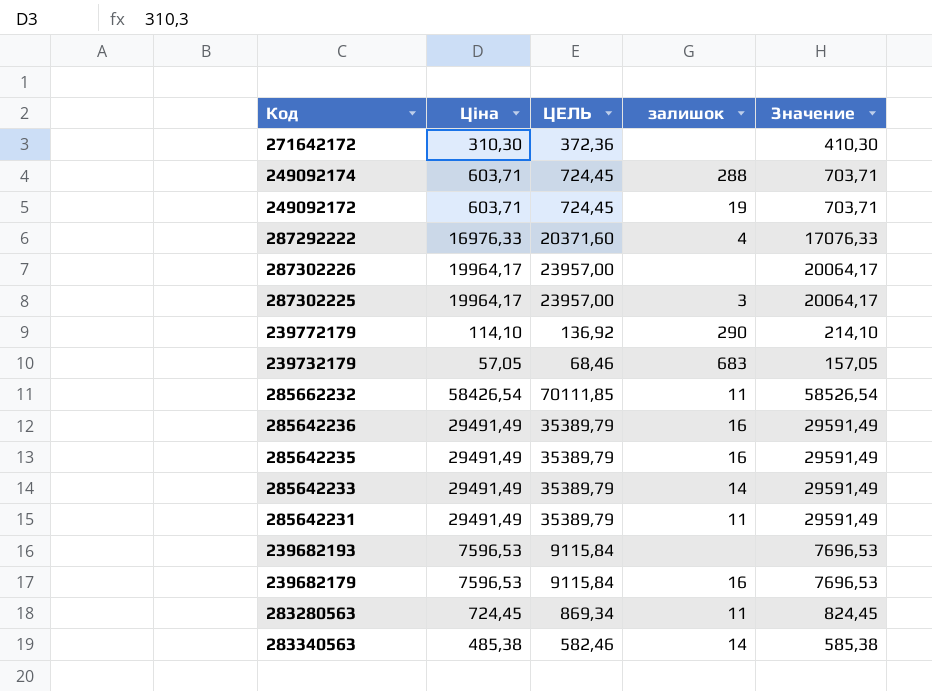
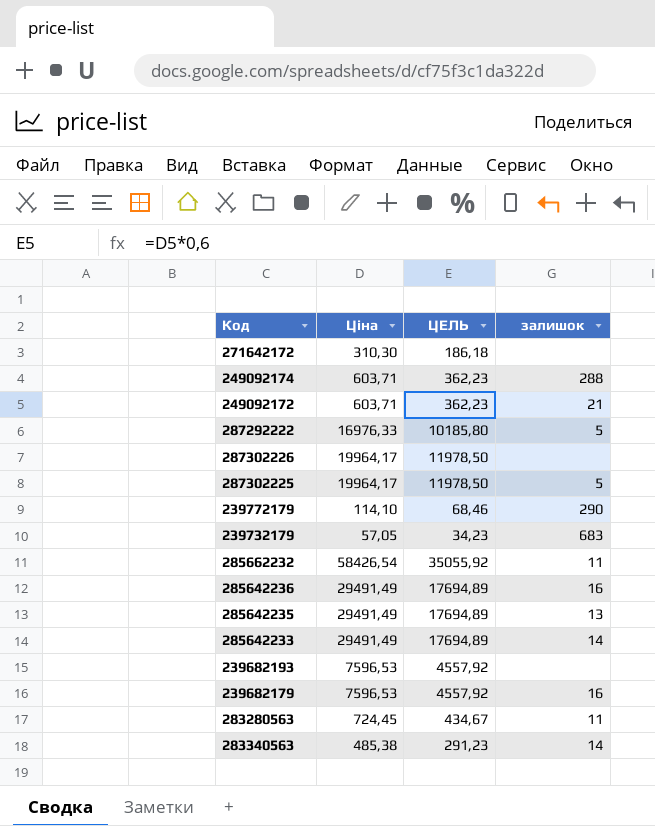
column Значение | formula: [Ціна] + 100 -> none
column ЦЕЛЬ | formula: [Ціна] * 1,2 -> [Ціна] * 0,6
row 285642231: 29491,49 | 35389,79 | 11 | 29591,49 -> none
249092172 | залишок: 19 -> 21
287292222 | залишок: 4 -> 5
287302225 | залишок: 3 -> 5
285642235 | залишок: 16 -> 13

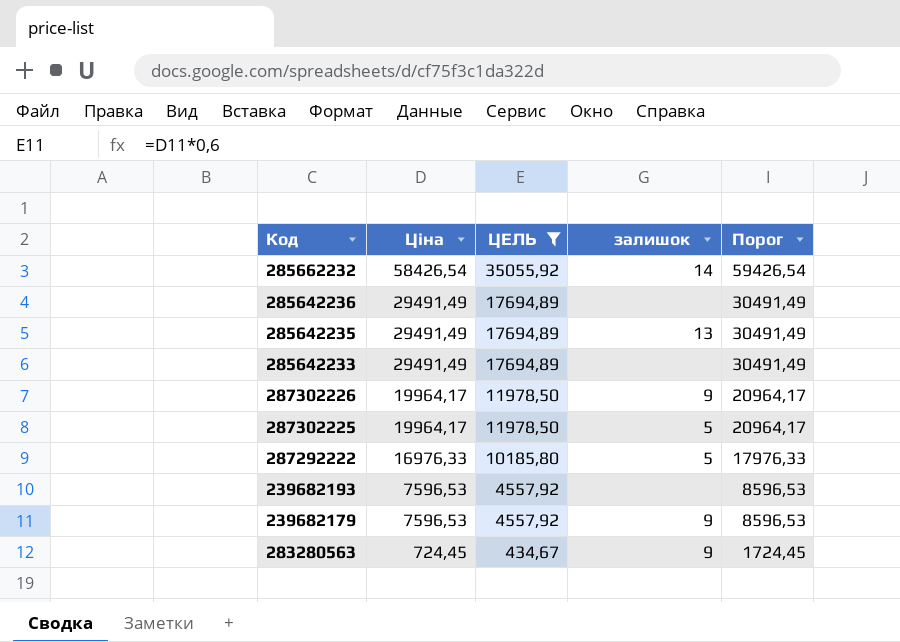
filter: none -> ЦЕЛЬ >= 434,67
row order: none -> Ціна descending
column Порог | formula: none -> [Ціна] + 1000
285662232 | залишок: 11 -> 14
285642236 | залишок: 16 -> none
285642233 | залишок: 14 -> none
287302226 | залишок: none -> 9
239682179 | залишок: 16 -> 9
283280563 | залишок: 11 -> 9

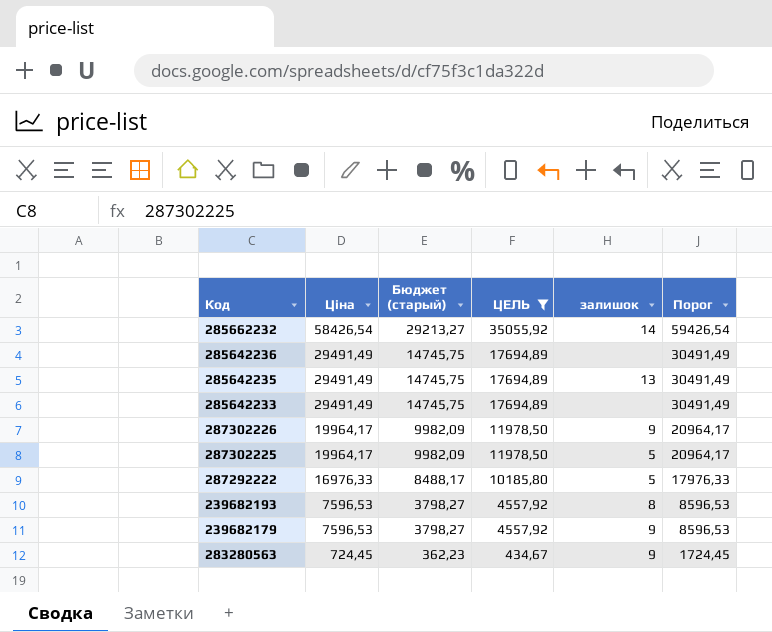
column Бюджет (старый) | formula: none -> [Ціна] * 0,5
239682193 | залишок: none -> 8

